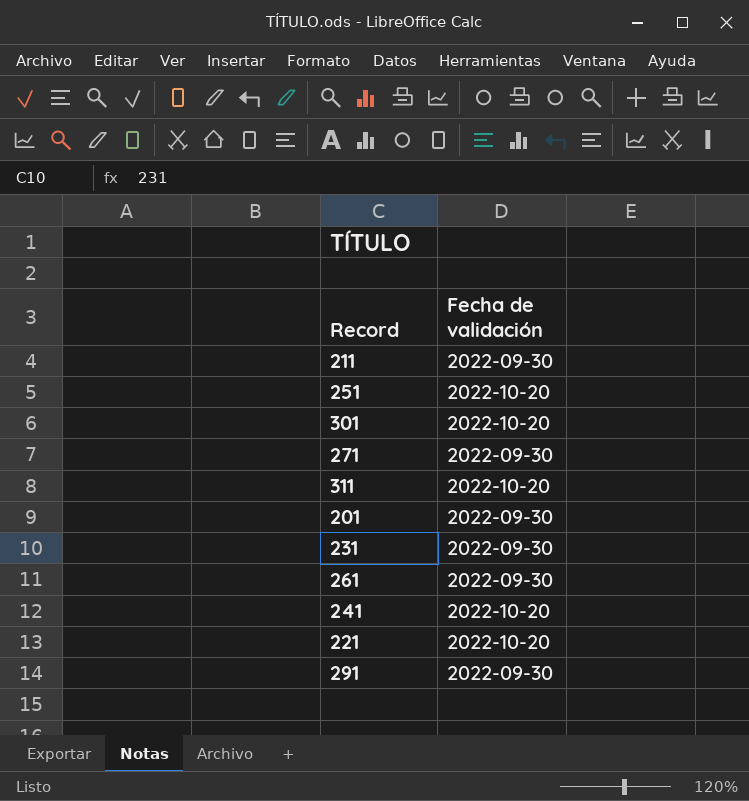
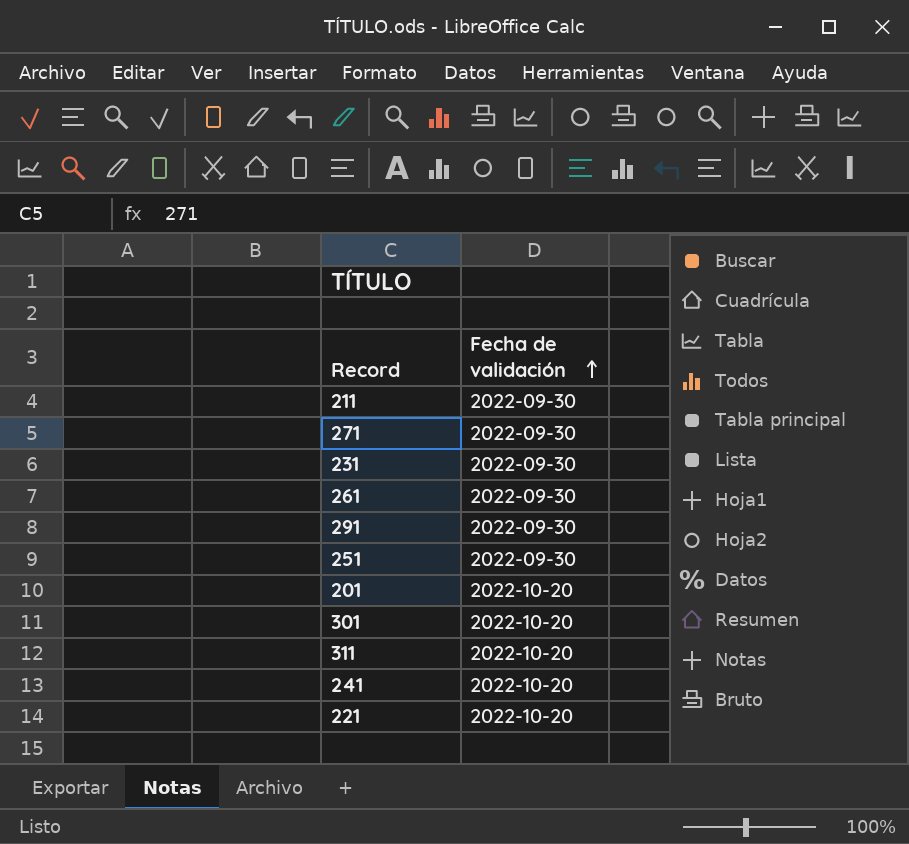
row order: none -> Fecha de validación ascending
251 | Fecha de validación: 2022-10-20 -> 2022-09-30
201 | Fecha de validación: 2022-09-30 -> 2022-10-20

